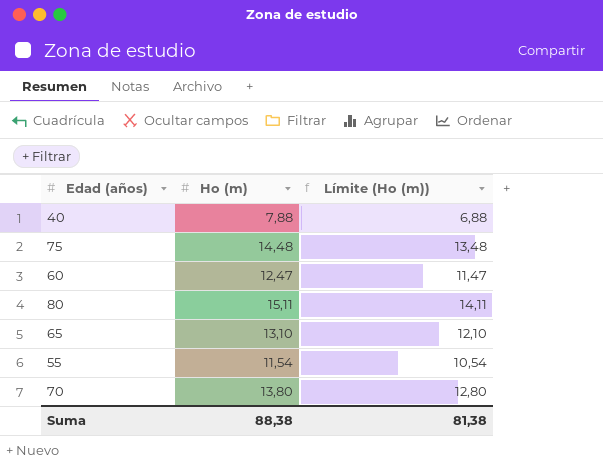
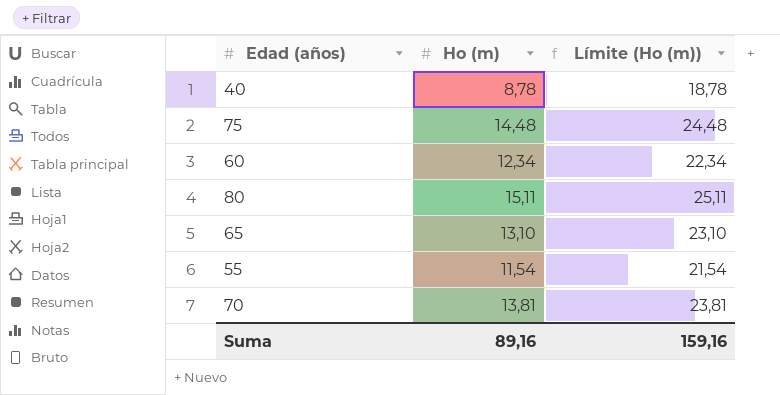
column Límite (Ho (m)) | formula: [Ho (m)] - 1 -> [Ho (m)] + 10
40 | Ho (m): 7,88 -> 8,78
60 | Ho (m): 12,47 -> 12,34
70 | Ho (m): 13,80 -> 13,81
Suma | Ho (m): 88,38 -> 89,16
Suma | Límite (Ho (m)): 81,38 -> 159,16

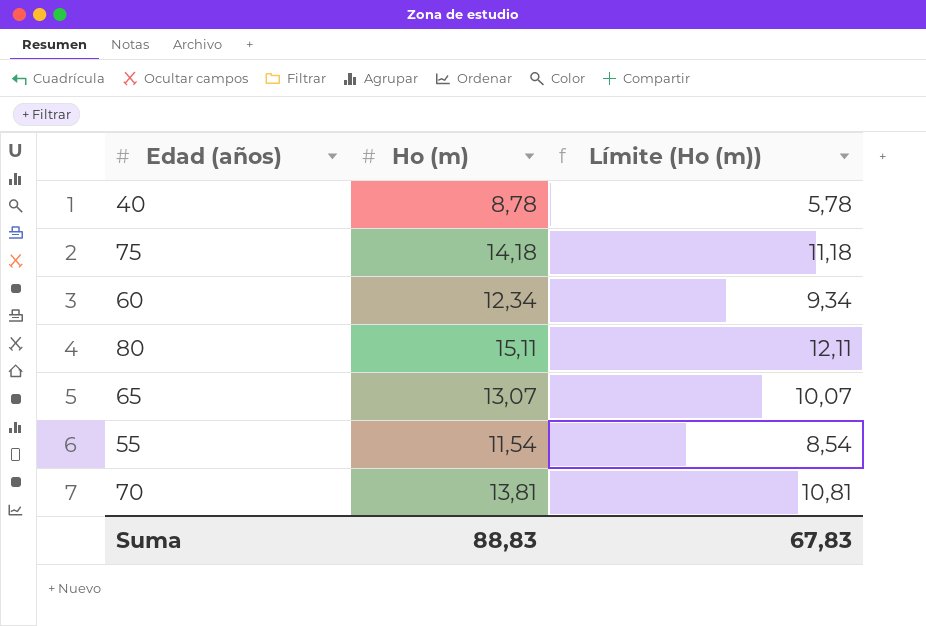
column Límite (Ho (m)) | formula: [Ho (m)] + 10 -> [Ho (m)] - 3
75 | Ho (m): 14,48 -> 14,18
65 | Ho (m): 13,10 -> 13,07
Suma | Ho (m): 89,16 -> 88,83
Suma | Límite (Ho (m)): 159,16 -> 67,83

